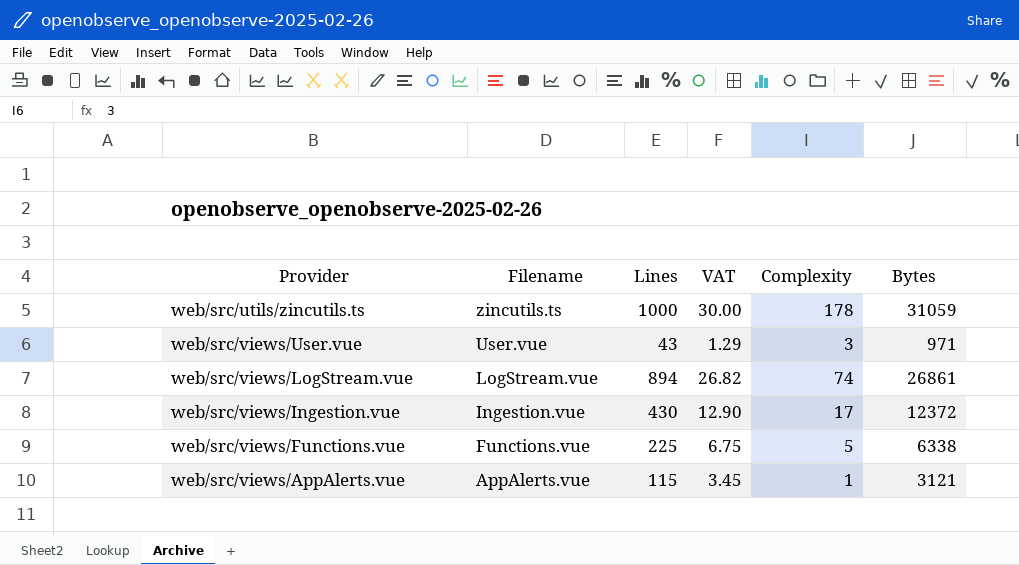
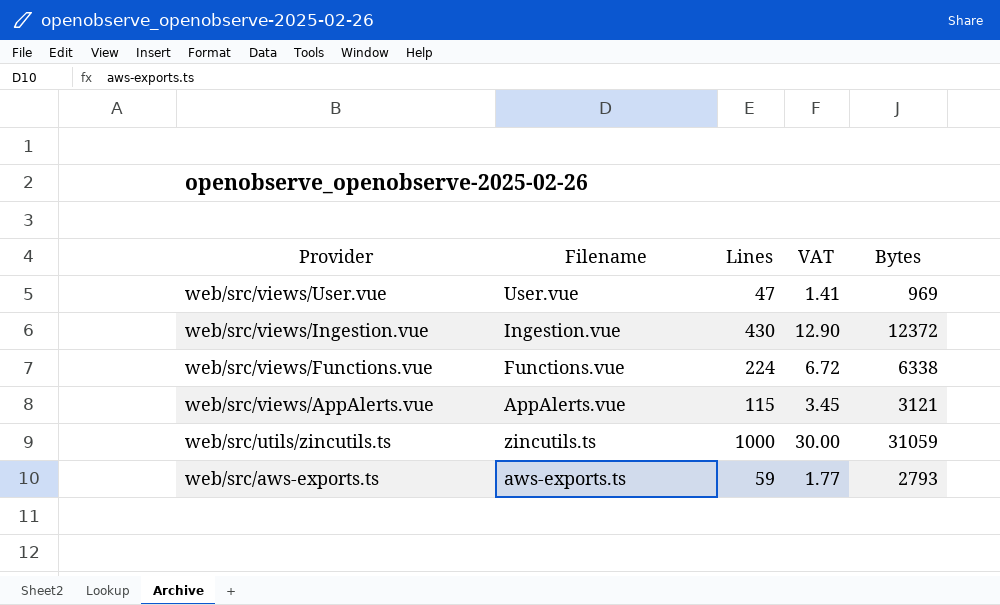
row order: Filename descending -> Provider descending
column Complexity | position: 5 -> none
row web/src/views/LogStream.vue: LogStream.vue | 894 | 26.82 | 74 | 26861 -> none
web/src/views/User.vue | Lines: 43 -> 47
web/src/views/User.vue | VAT: 1.29 -> 1.41
web/src/views/User.vue | Bytes: 971 -> 969
web/src/views/Functions.vue | Lines: 225 -> 224
web/src/views/Functions.vue | VAT: 6.75 -> 6.72
row web/src/aws-exports.ts: none -> aws-exports.ts | 59 | 1.77 | 2793

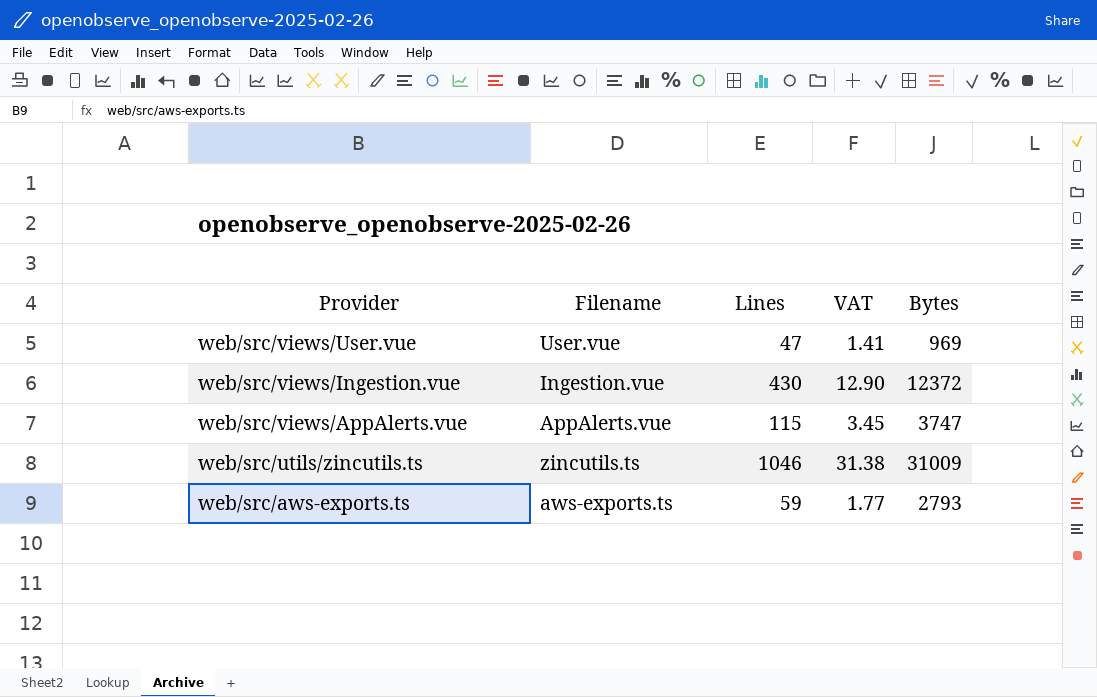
row web/src/views/Functions.vue: Functions.vue | 224 | 6.72 | 6338 -> none
web/src/views/AppAlerts.vue | Bytes: 3121 -> 3747
web/src/utils/zincutils.ts | Lines: 1000 -> 1046
web/src/utils/zincutils.ts | VAT: 30.00 -> 31.38
web/src/utils/zincutils.ts | Bytes: 31059 -> 31009

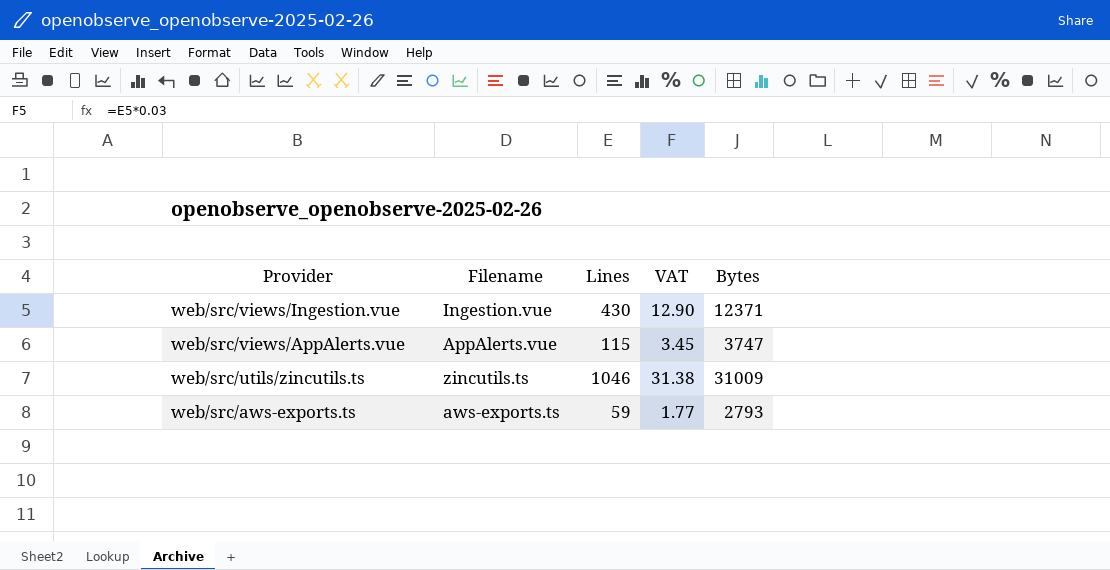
row web/src/views/User.vue: User.vue | 47 | 1.41 | 969 -> none
web/src/views/Ingestion.vue | Bytes: 12372 -> 12371

